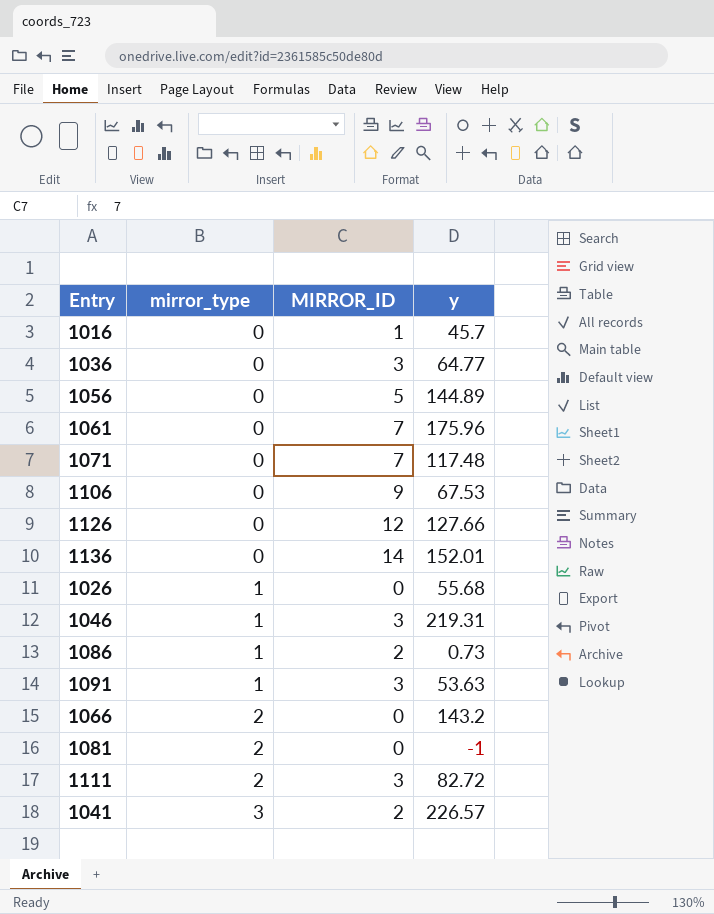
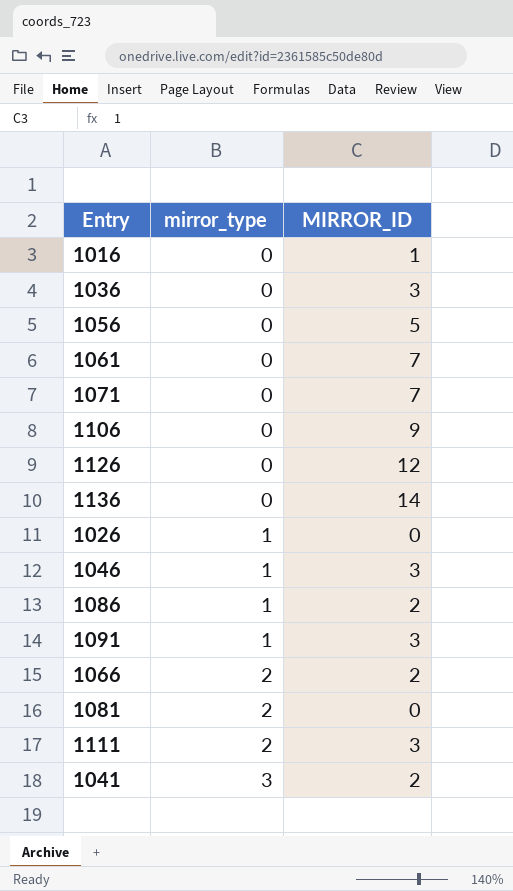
column y | position: 4 -> none
1066 | MIRROR_ID: 0 -> 2

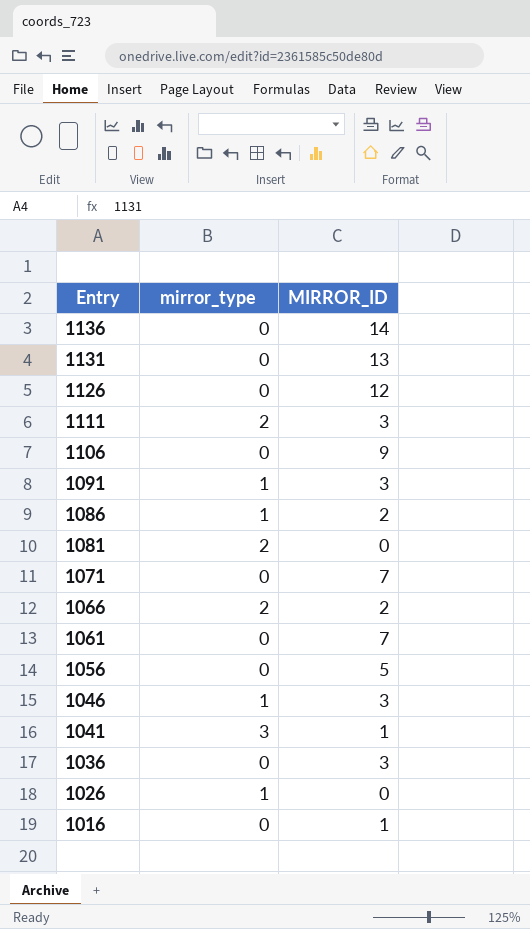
row order: mirror_type ascending -> Entry descending
row 1131: none -> 0 | 13
1041 | MIRROR_ID: 2 -> 1

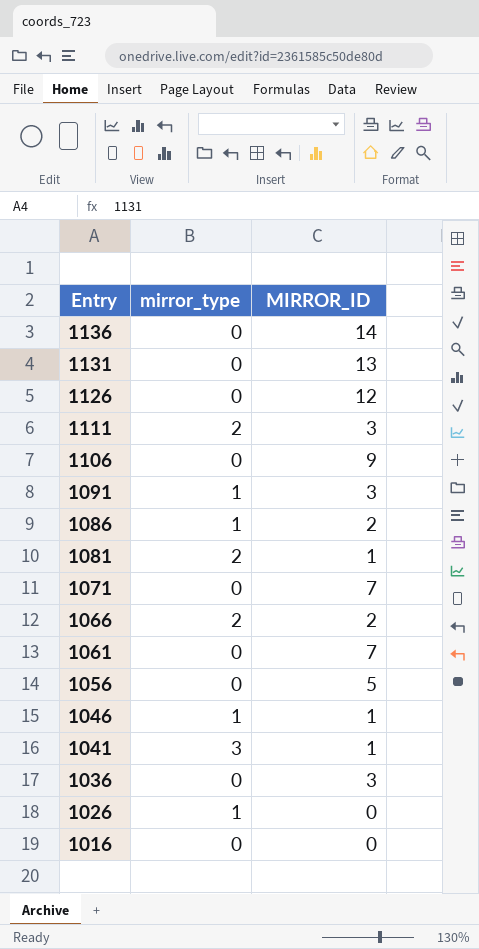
1081 | MIRROR_ID: 0 -> 1
1046 | MIRROR_ID: 3 -> 1
1016 | MIRROR_ID: 1 -> 0

